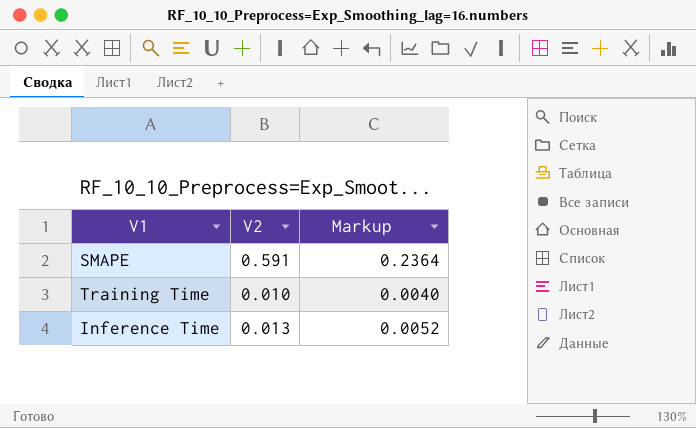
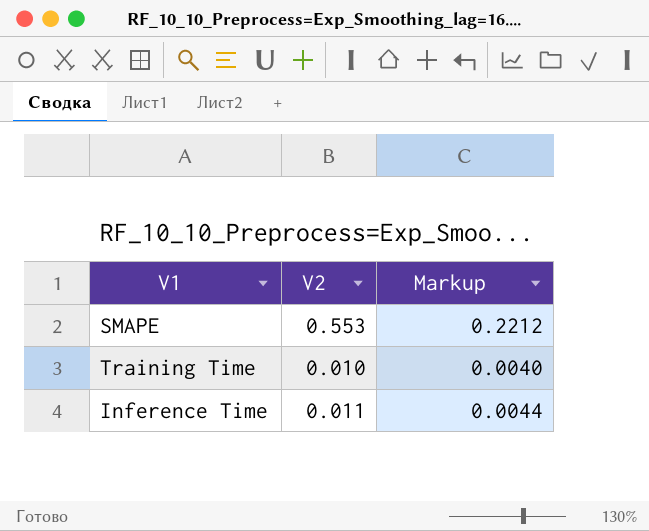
SMAPE | V2: 0.591 -> 0.553
SMAPE | Markup: 0.2364 -> 0.2212
Inference Time | V2: 0.013 -> 0.011
Inference Time | Markup: 0.0052 -> 0.0044

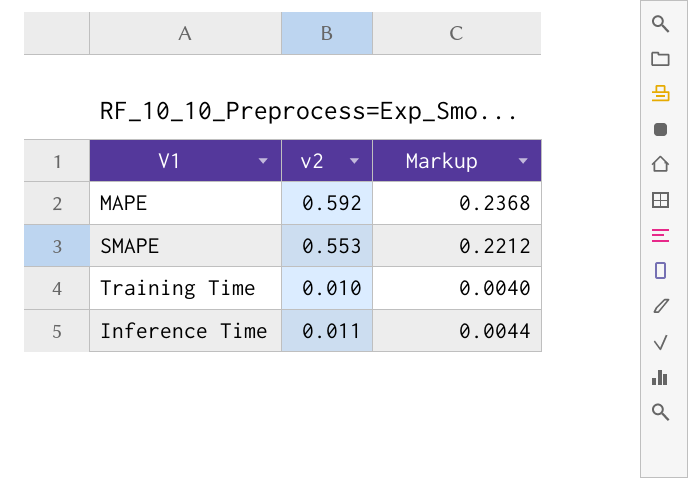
column name: V2 -> v2
row MAPE: none -> 0.592 | 0.2368

